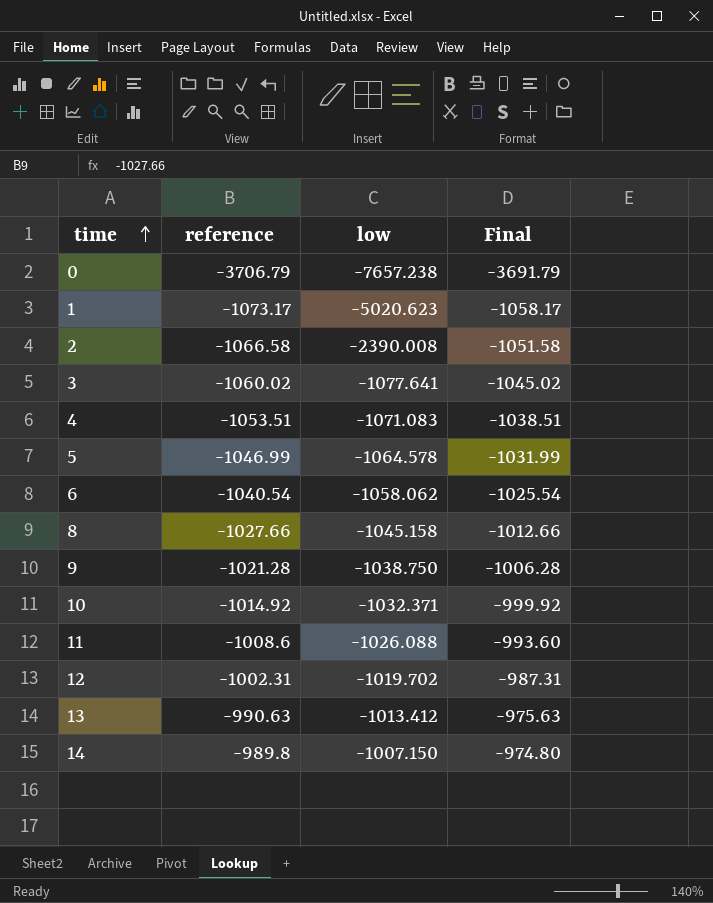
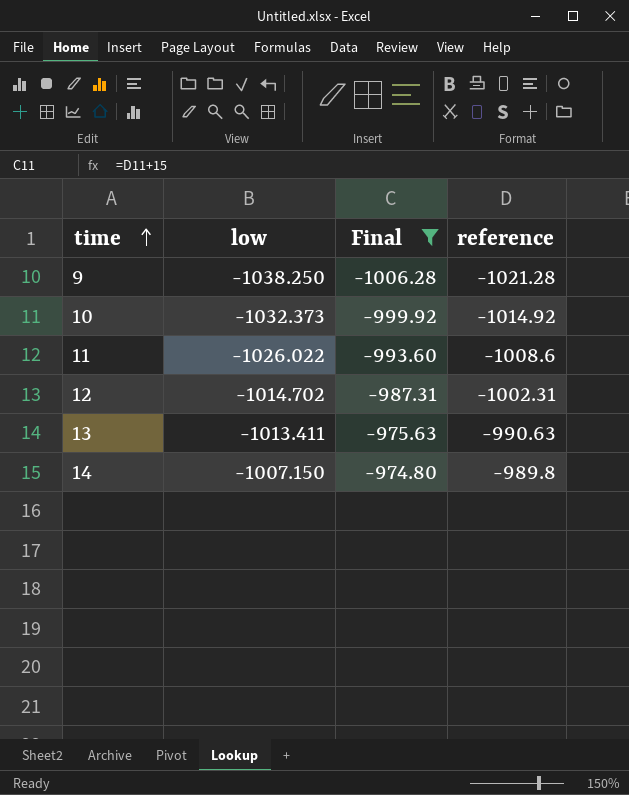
filter: none -> Final >= -1006.28
column reference | position: 2 -> 4
9 | low: -1038.750 -> -1038.250
10 | low: -1032.371 -> -1032.373
11 | low: -1026.088 -> -1026.022
12 | low: -1019.702 -> -1014.702
13 | low: -1013.412 -> -1013.411

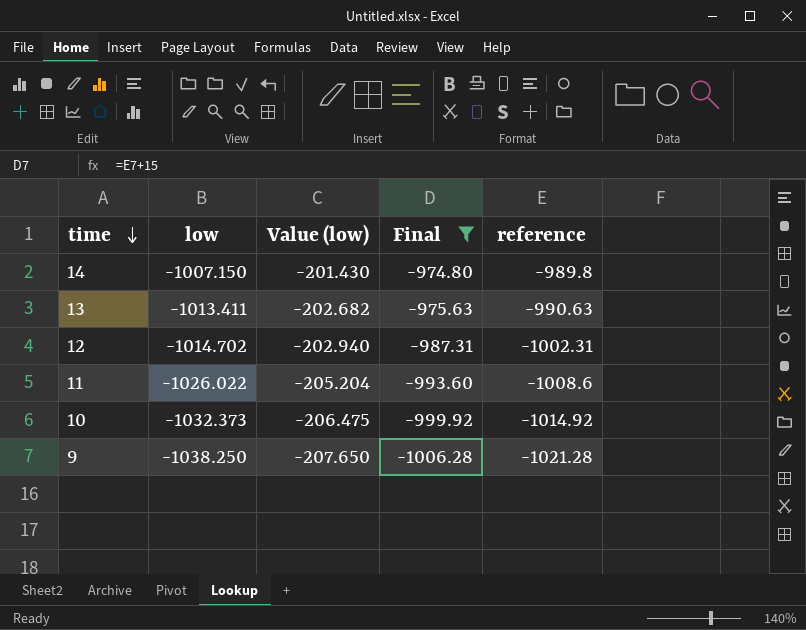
row order: time ascending -> time descending
column Value (low) | formula: none -> [low] * 0.2

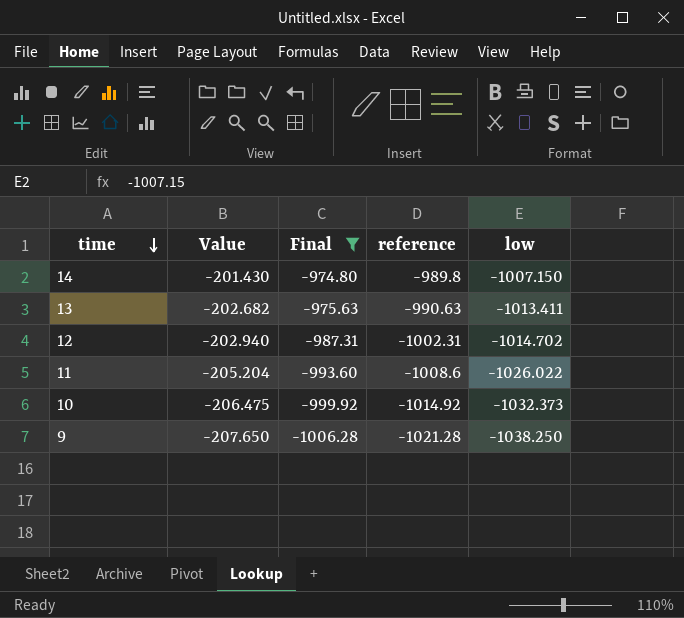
column name: Value (low) -> Value
column low | position: 2 -> 5

